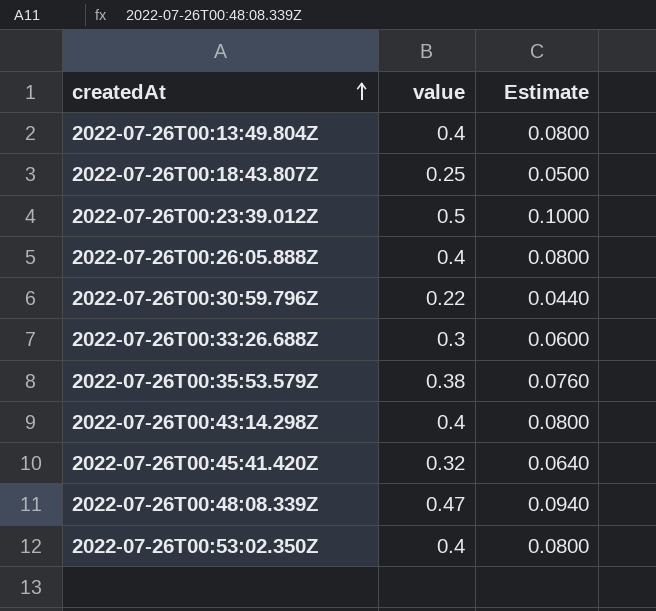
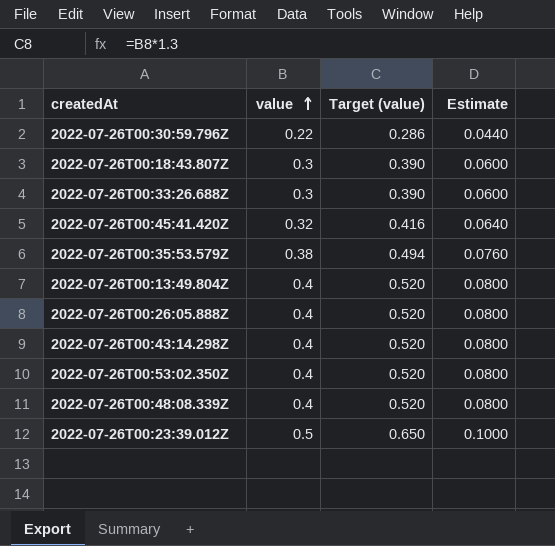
row order: createdAt ascending -> value ascending
column Target (value) | formula: none -> [value] * 1.3
2022-07-26T00:18:43.807Z | value: 0.25 -> 0.3
2022-07-26T00:18:43.807Z | Estimate: 0.0500 -> 0.0600
2022-07-26T00:48:08.339Z | value: 0.47 -> 0.4
2022-07-26T00:48:08.339Z | Estimate: 0.0940 -> 0.0800

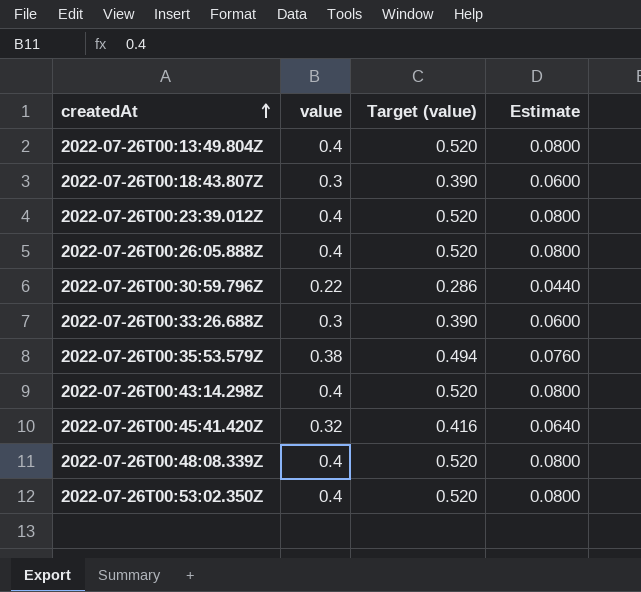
row order: value ascending -> createdAt ascending
2022-07-26T00:23:39.012Z | value: 0.5 -> 0.4
2022-07-26T00:23:39.012Z | Target (value): 0.650 -> 0.520
2022-07-26T00:23:39.012Z | Estimate: 0.1000 -> 0.0800

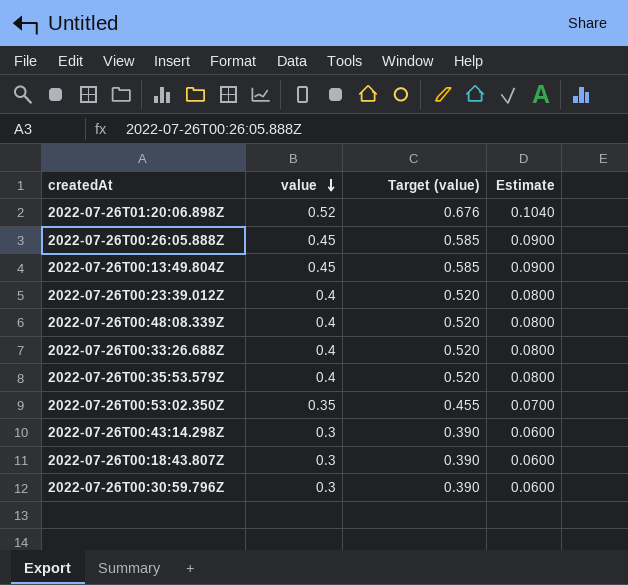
row order: createdAt ascending -> value descending
row 2022-07-26T00:45:41.420Z: 0.32 | 0.416 | 0.0640 -> none
row 2022-07-26T01:20:06.898Z: none -> 0.52 | 0.676 | 0.1040
2022-07-26T00:26:05.888Z | value: 0.4 -> 0.45
2022-07-26T00:26:05.888Z | Target (value): 0.520 -> 0.585
2022-07-26T00:26:05.888Z | Estimate: 0.0800 -> 0.0900
2022-07-26T00:13:49.804Z | value: 0.4 -> 0.45
2022-07-26T00:13:49.804Z | Target (value): 0.520 -> 0.585
2022-07-26T00:13:49.804Z | Estimate: 0.0800 -> 0.0900
2022-07-26T00:33:26.688Z | value: 0.3 -> 0.4
2022-07-26T00:33:26.688Z | Target (value): 0.390 -> 0.520
2022-07-26T00:33:26.688Z | Estimate: 0.0600 -> 0.0800
2022-07-26T00:35:53.579Z | value: 0.38 -> 0.4
2022-07-26T00:35:53.579Z | Target (value): 0.494 -> 0.520
2022-07-26T00:35:53.579Z | Estimate: 0.0760 -> 0.0800
2022-07-26T00:53:02.350Z | value: 0.4 -> 0.35
2022-07-26T00:53:02.350Z | Target (value): 0.520 -> 0.455
2022-07-26T00:53:02.350Z | Estimate: 0.0800 -> 0.0700
2022-07-26T00:43:14.298Z | value: 0.4 -> 0.3
2022-07-26T00:43:14.298Z | Target (value): 0.520 -> 0.390
2022-07-26T00:43:14.298Z | Estimate: 0.0800 -> 0.0600
2022-07-26T00:30:59.796Z | value: 0.22 -> 0.3
2022-07-26T00:30:59.796Z | Target (value): 0.286 -> 0.390
2022-07-26T00:30:59.796Z | Estimate: 0.0440 -> 0.0600

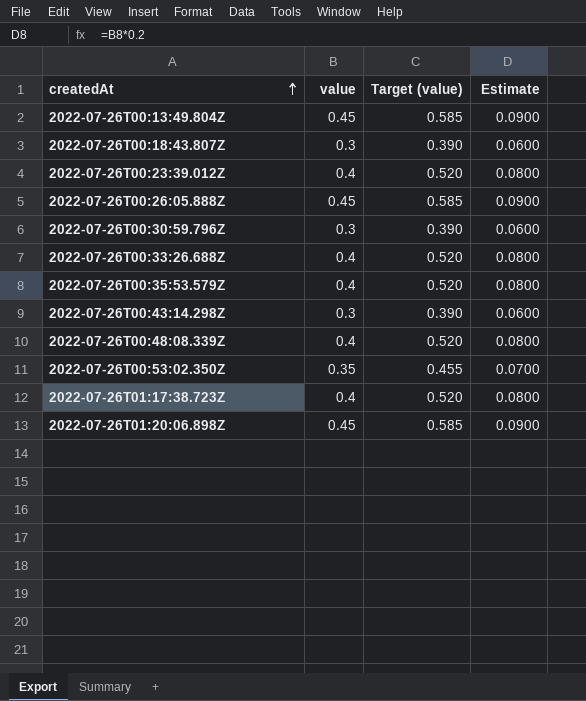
row order: value descending -> createdAt ascending
row 2022-07-26T01:17:38.723Z: none -> 0.4 | 0.520 | 0.0800
2022-07-26T01:20:06.898Z | value: 0.52 -> 0.45
2022-07-26T01:20:06.898Z | Target (value): 0.676 -> 0.585
2022-07-26T01:20:06.898Z | Estimate: 0.1040 -> 0.0900

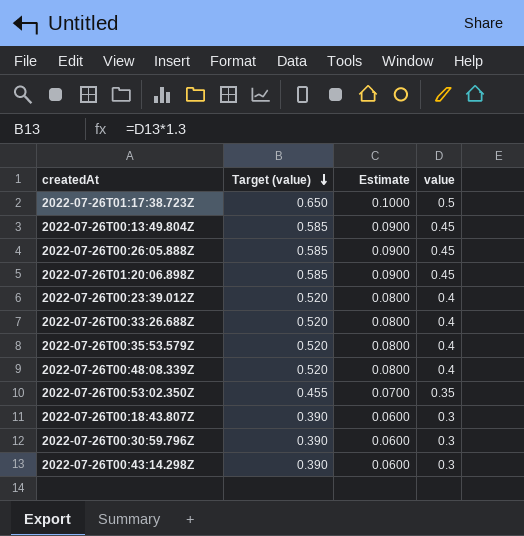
row order: createdAt ascending -> Target (value) descending
column value | position: 2 -> 4
2022-07-26T01:17:38.723Z | Target (value): 0.520 -> 0.650
2022-07-26T01:17:38.723Z | Estimate: 0.0800 -> 0.1000
2022-07-26T01:17:38.723Z | value: 0.4 -> 0.5

